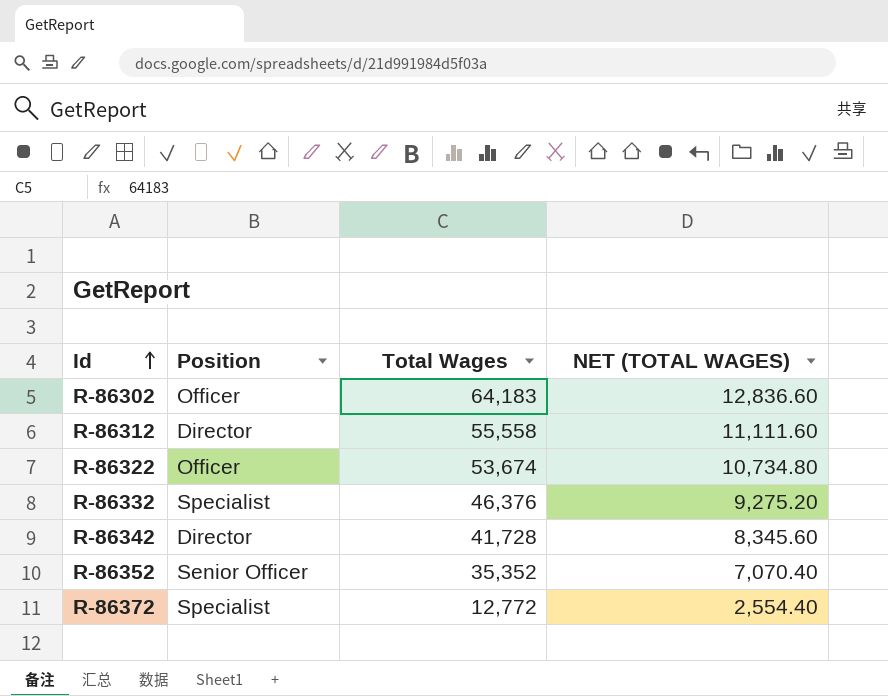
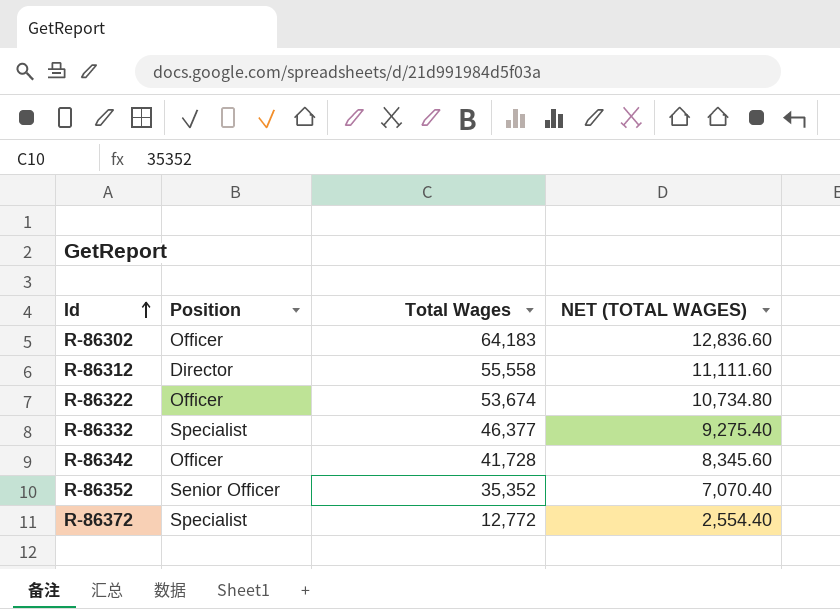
R-86332 | Total Wages: 46,376 -> 46,377
R-86332 | NET (TOTAL WAGES): 9,275.20 -> 9,275.40
R-86342 | Position: Director -> Officer

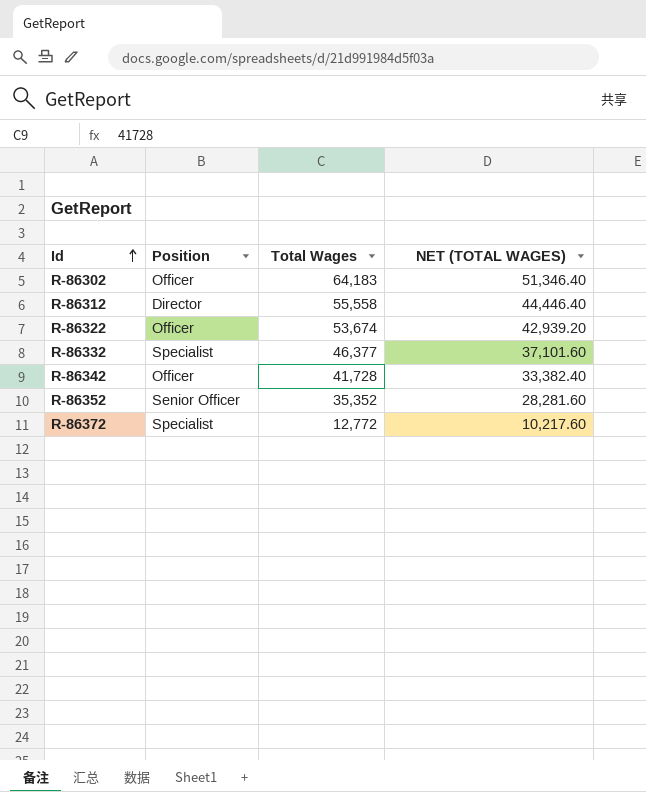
column NET (TOTAL WAGES) | formula: [Total Wages] * 0.2 -> [Total Wages] * 0.8

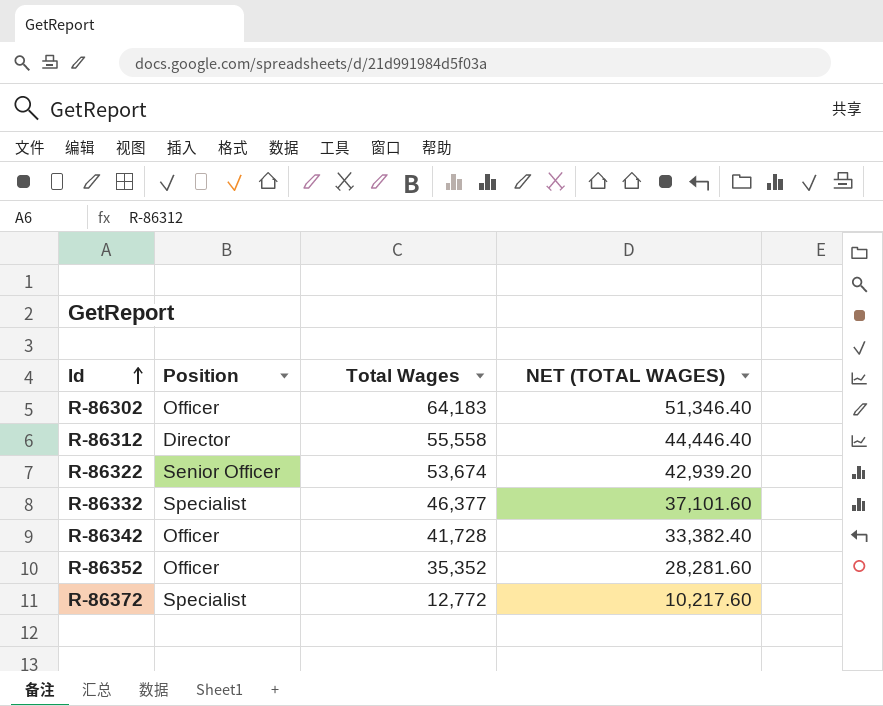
R-86322 | Position: Officer -> Senior Officer
R-86352 | Position: Senior Officer -> Officer

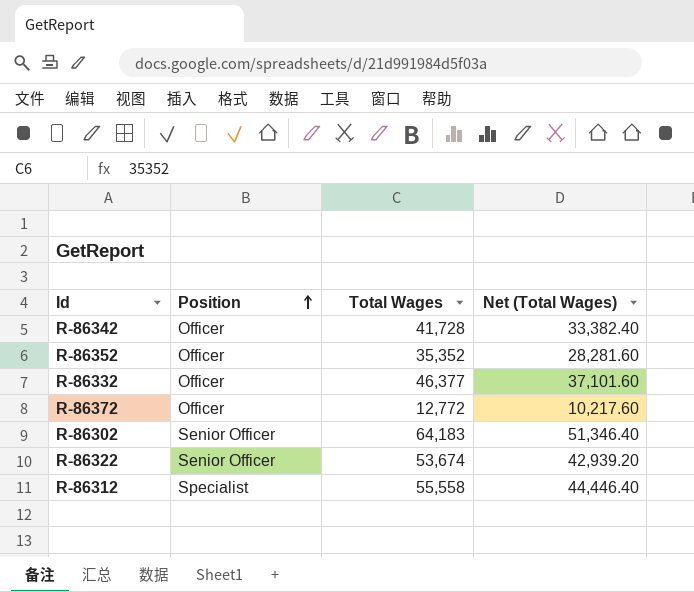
row order: Id ascending -> Position ascending
column name: NET (TOTAL WAGES) -> Net (Total Wages)
R-86332 | Position: Specialist -> Officer
R-86372 | Position: Specialist -> Officer
R-86302 | Position: Officer -> Senior Officer
R-86312 | Position: Director -> Specialist

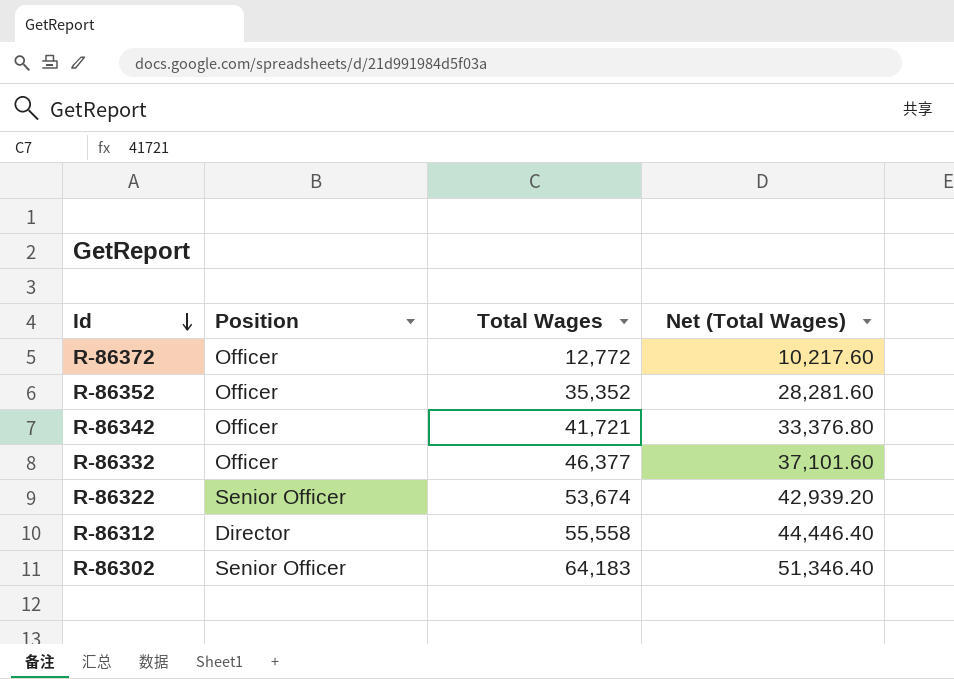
row order: Position ascending -> Id descending
R-86342 | Total Wages: 41,728 -> 41,721
R-86342 | Net (Total Wages): 33,382.40 -> 33,376.80
R-86312 | Position: Specialist -> Director

